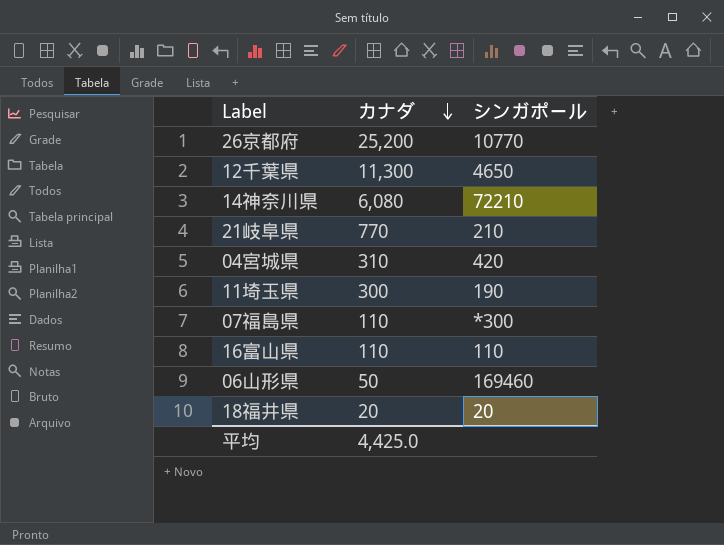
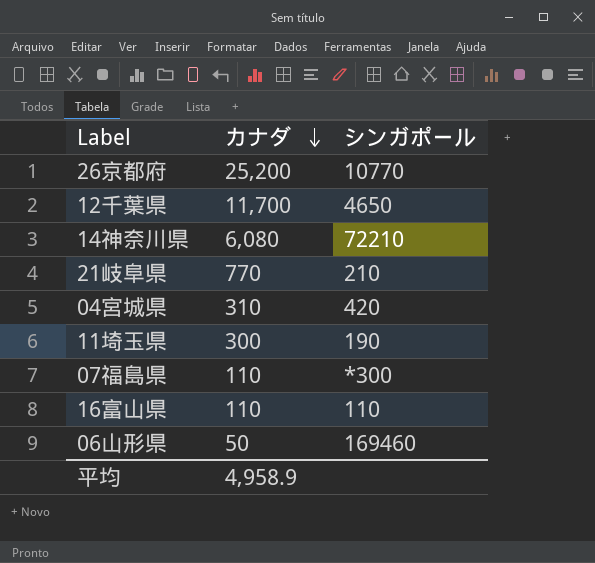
row 18福井県: 20 | 20 -> none
12千葉県 | カナダ: 11,300 -> 11,700
平均 | カナダ: 4,425.0 -> 4,958.9

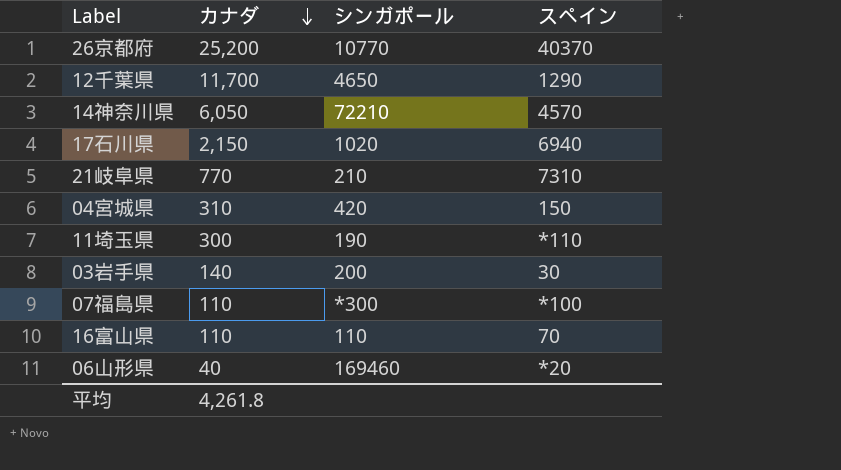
column スペイン | position: none -> 4
14神奈川県 | カナダ: 6,080 -> 6,050
row 17石川県: none -> 2,150 | 1020 | 6940
row 03岩手県: none -> 140 | 200 | 30
06山形県 | カナダ: 50 -> 40
平均 | カナダ: 4,958.9 -> 4,261.8

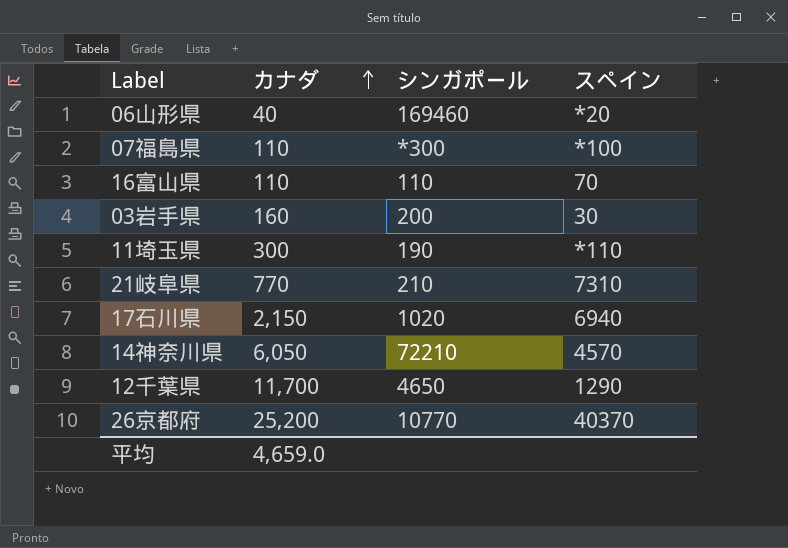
row order: カナダ descending -> カナダ ascending
row 04宮城県: 310 | 420 | 150 -> none
03岩手県 | カナダ: 140 -> 160
平均 | カナダ: 4,261.8 -> 4,659.0

